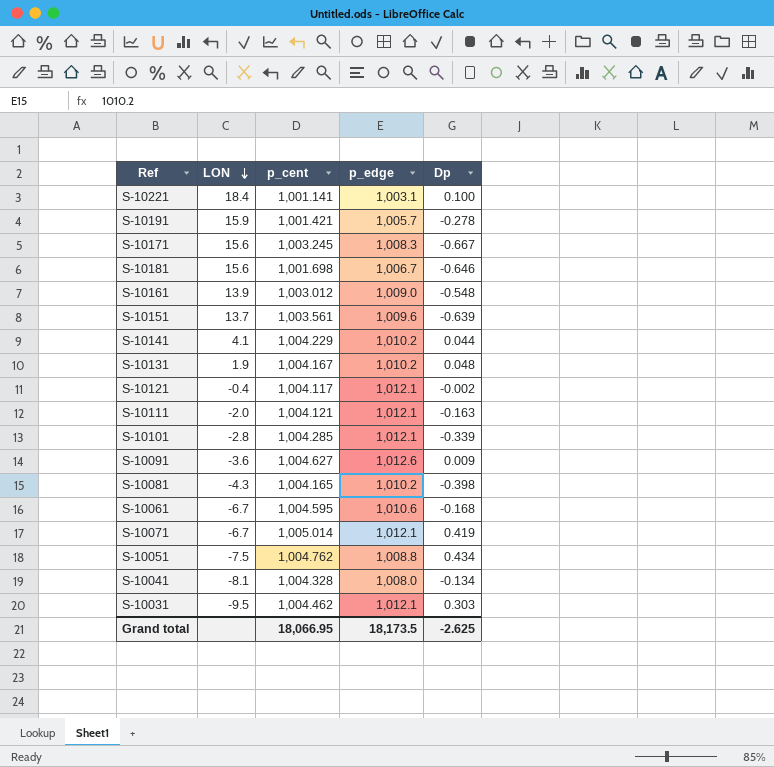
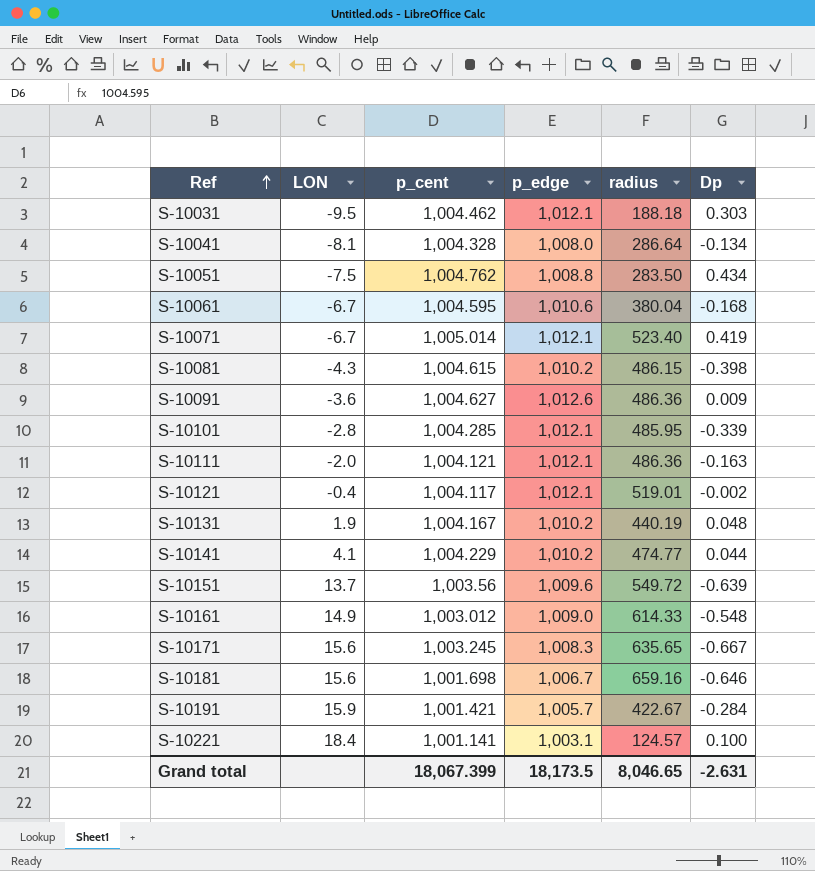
row order: LON descending -> Ref ascending
column radius | position: none -> 5
S-10081 | p_cent: 1,004.165 -> 1,004.615
S-10151 | p_cent: 1,003.561 -> 1,003.56
S-10161 | LON: 13.9 -> 14.9
S-10191 | Dp: -0.278 -> -0.284
Grand total | p_cent: 18,066.95 -> 18,067.399
Grand total | Dp: -2.625 -> -2.631

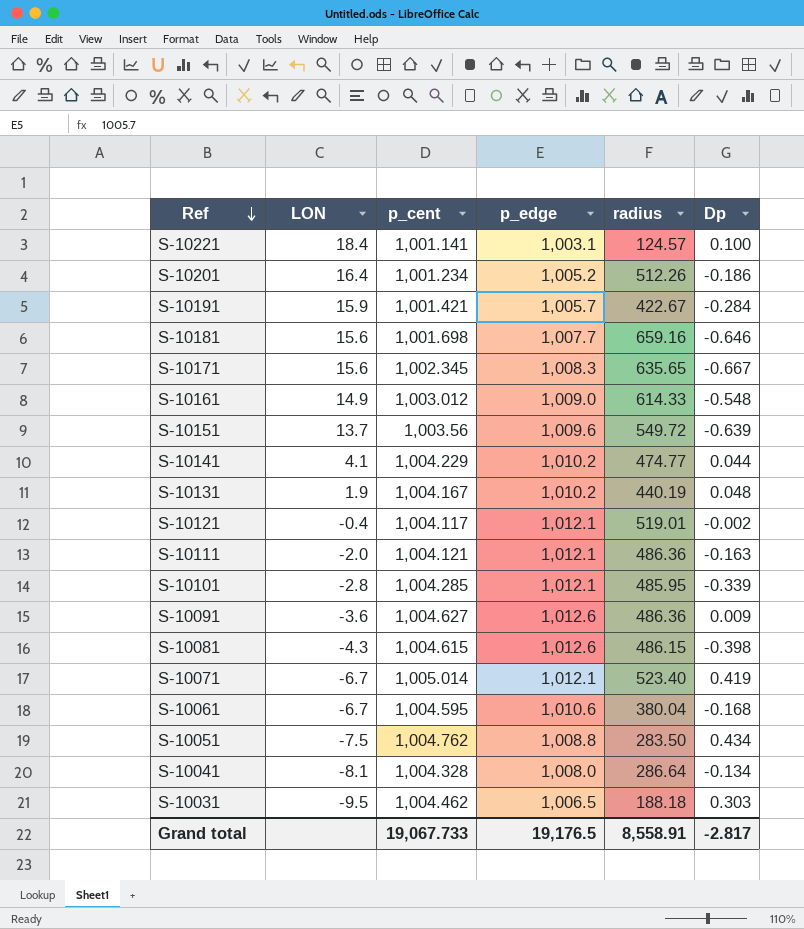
row order: Ref ascending -> Ref descending
row S-10201: none -> 16.4 | 1,001.234 | 1,005.2 | 512.26 | -0.186
S-10181 | p_edge: 1,006.7 -> 1,007.7
S-10171 | p_cent: 1,003.245 -> 1,002.345
S-10081 | p_edge: 1,010.2 -> 1,012.6
S-10031 | p_edge: 1,012.1 -> 1,006.5
Grand total | p_cent: 18,067.399 -> 19,067.733
Grand total | p_edge: 18,173.5 -> 19,176.5
Grand total | radius: 8,046.65 -> 8,558.91
Grand total | Dp: -2.631 -> -2.817

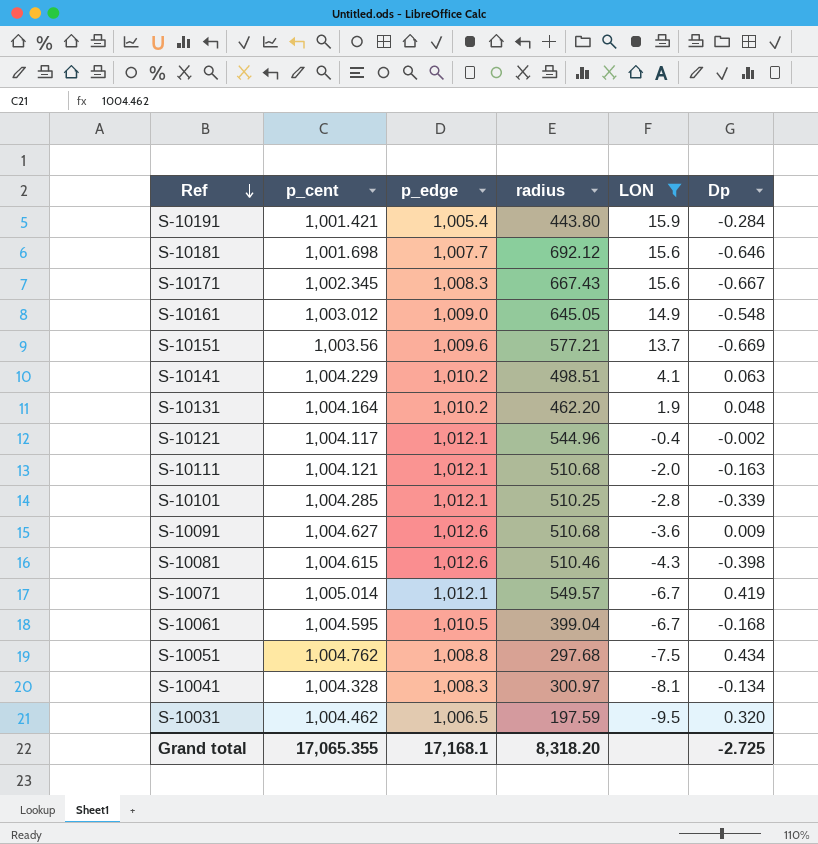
filter: none -> LON <= 15.9
column LON | position: 2 -> 5
S-10191 | p_edge: 1,005.7 -> 1,005.4
S-10191 | radius: 422.67 -> 443.80
S-10181 | radius: 659.16 -> 692.12
S-10171 | radius: 635.65 -> 667.43
S-10161 | radius: 614.33 -> 645.05
S-10151 | radius: 549.72 -> 577.21
S-10151 | Dp: -0.639 -> -0.669
S-10141 | radius: 474.77 -> 498.51
S-10141 | Dp: 0.044 -> 0.063
S-10131 | p_cent: 1,004.167 -> 1,004.164
S-10131 | radius: 440.19 -> 462.20
S-10121 | radius: 519.01 -> 544.96
S-10111 | radius: 486.36 -> 510.68
S-10101 | radius: 485.95 -> 510.25
S-10091 | radius: 486.36 -> 510.68
S-10081 | radius: 486.15 -> 510.46
S-10071 | radius: 523.40 -> 549.57
S-10061 | p_edge: 1,010.6 -> 1,010.5
S-10061 | radius: 380.04 -> 399.04
S-10051 | radius: 283.50 -> 297.68
S-10041 | p_edge: 1,008.0 -> 1,008.3
S-10041 | radius: 286.64 -> 300.97
S-10031 | radius: 188.18 -> 197.59
S-10031 | Dp: 0.303 -> 0.320
Grand total | p_cent: 19,067.733 -> 17,065.355
Grand total | p_edge: 19,176.5 -> 17,168.1
Grand total | radius: 8,558.91 -> 8,318.20
Grand total | Dp: -2.817 -> -2.725

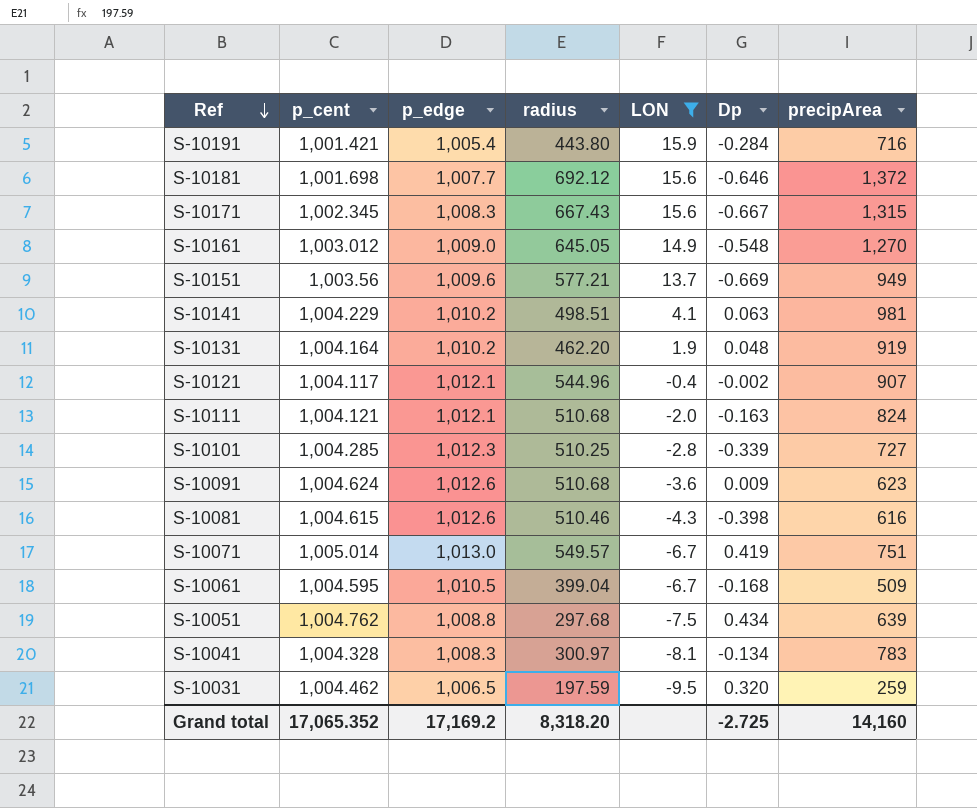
column precipArea | position: none -> 7
S-10101 | p_edge: 1,012.1 -> 1,012.3
S-10091 | p_cent: 1,004.627 -> 1,004.624
S-10071 | p_edge: 1,012.1 -> 1,013.0
Grand total | p_cent: 17,065.355 -> 17,065.352
Grand total | p_edge: 17,168.1 -> 17,169.2

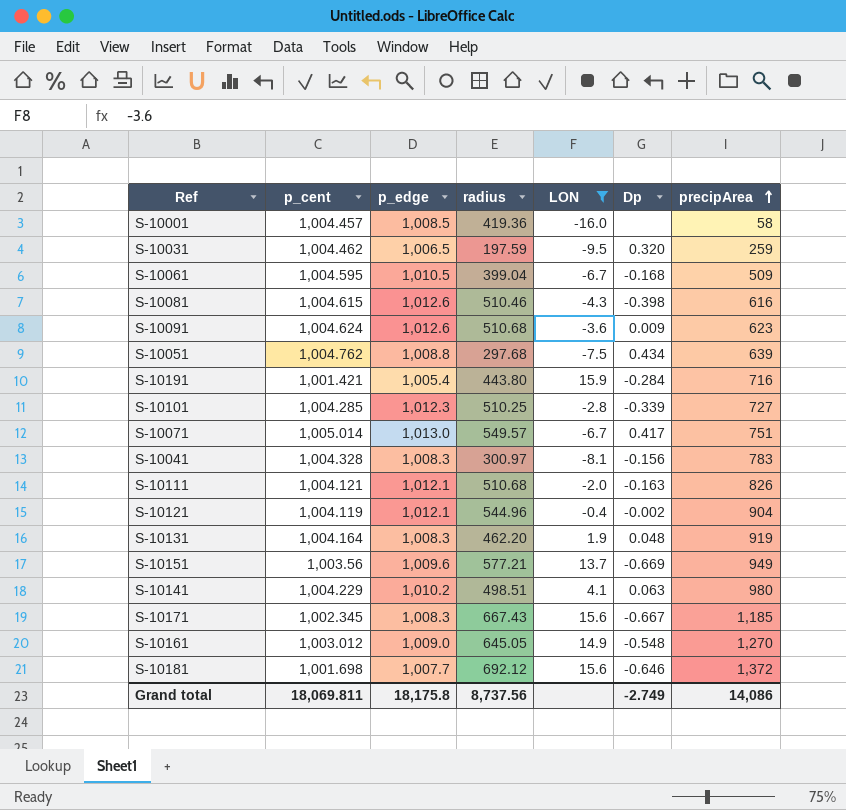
row order: Ref descending -> precipArea ascending
row S-10001: none -> 1,004.457 | 1,008.5 | 419.36 | -16.0 | none | 58
S-10071 | Dp: 0.419 -> 0.417
S-10041 | Dp: -0.134 -> -0.156
S-10111 | precipArea: 824 -> 826
S-10121 | p_cent: 1,004.117 -> 1,004.119
S-10121 | precipArea: 907 -> 904
S-10131 | p_edge: 1,010.2 -> 1,008.3
S-10141 | precipArea: 981 -> 980
S-10171 | precipArea: 1,315 -> 1,185
Grand total | p_cent: 17,065.352 -> 18,069.811
Grand total | p_edge: 17,169.2 -> 18,175.8
Grand total | radius: 8,318.20 -> 8,737.56
Grand total | Dp: -2.725 -> -2.749
Grand total | precipArea: 14,160 -> 14,086

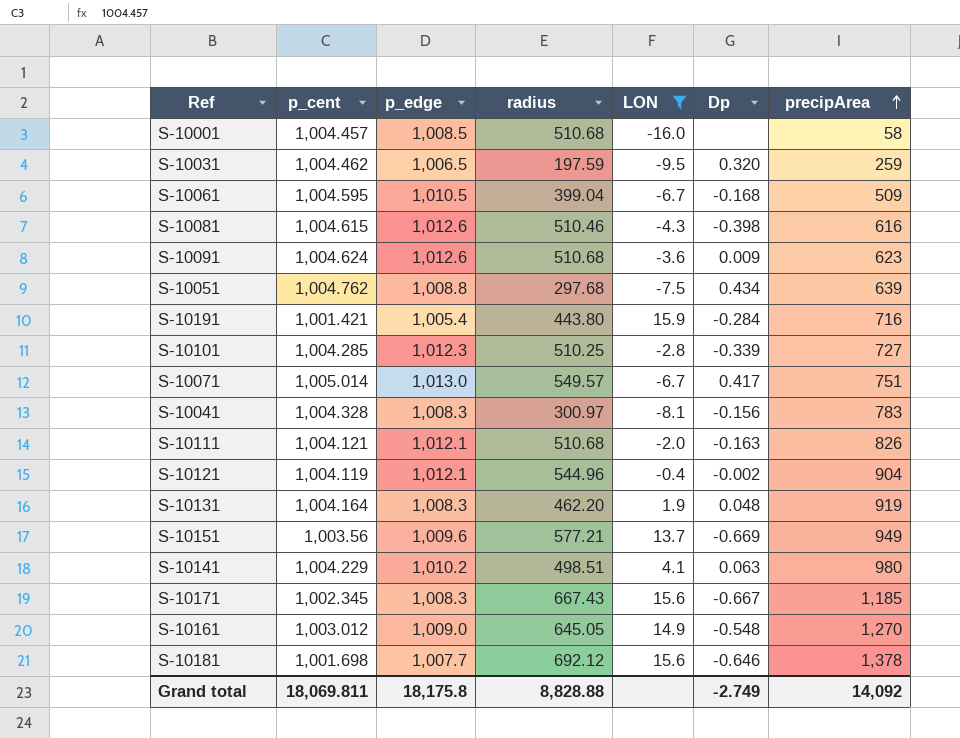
S-10001 | radius: 419.36 -> 510.68
S-10181 | precipArea: 1,372 -> 1,378
Grand total | radius: 8,737.56 -> 8,828.88
Grand total | precipArea: 14,086 -> 14,092

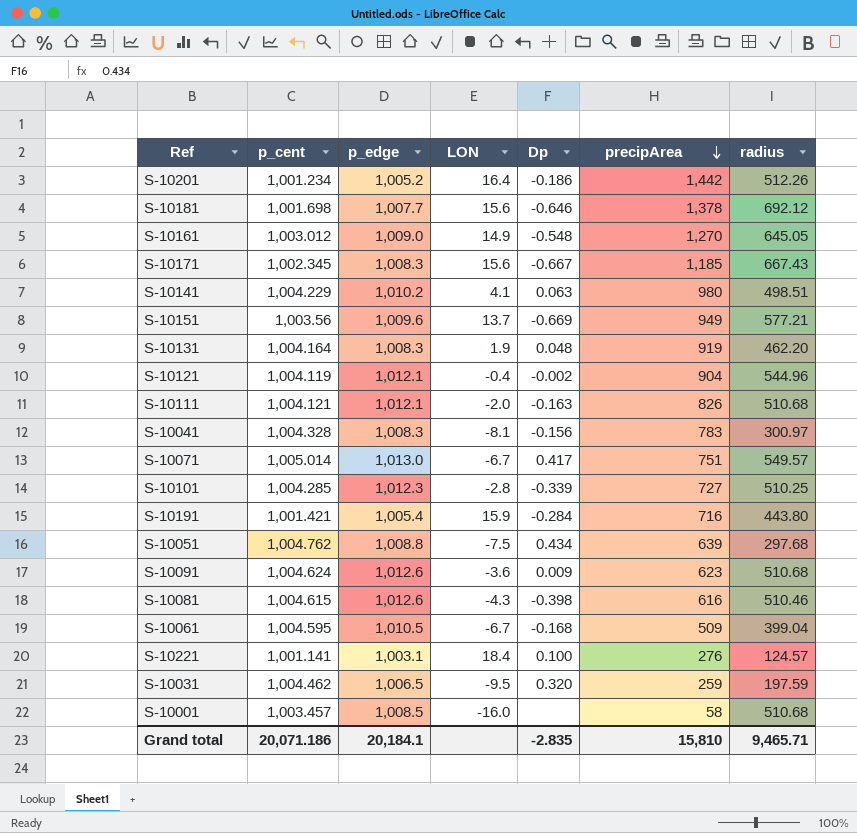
filter: LON <= 15.9 -> none
row order: precipArea ascending -> precipArea descending
column radius | position: 4 -> 7
S-10001 | p_cent: 1,004.457 -> 1,003.457
Grand total | p_cent: 18,069.811 -> 20,071.186
Grand total | p_edge: 18,175.8 -> 20,184.1
Grand total | Dp: -2.749 -> -2.835
Grand total | precipArea: 14,092 -> 15,810
Grand total | radius: 8,828.88 -> 9,465.71

